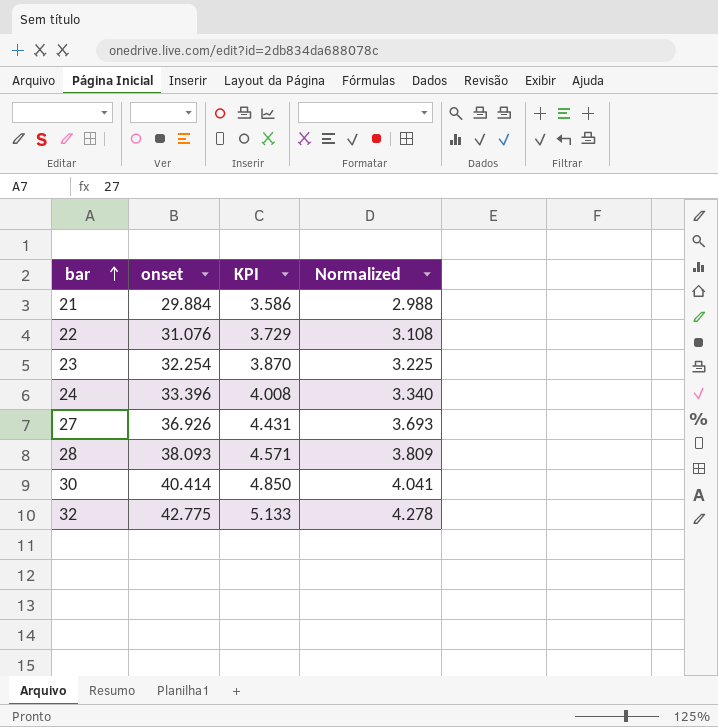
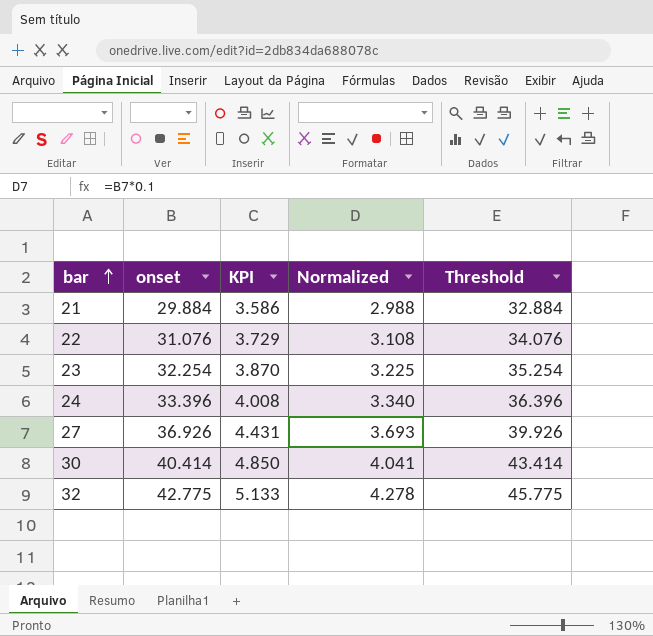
column Threshold | formula: none -> [onset] + 3
row 28: 38.093 | 4.571 | 3.809 -> none

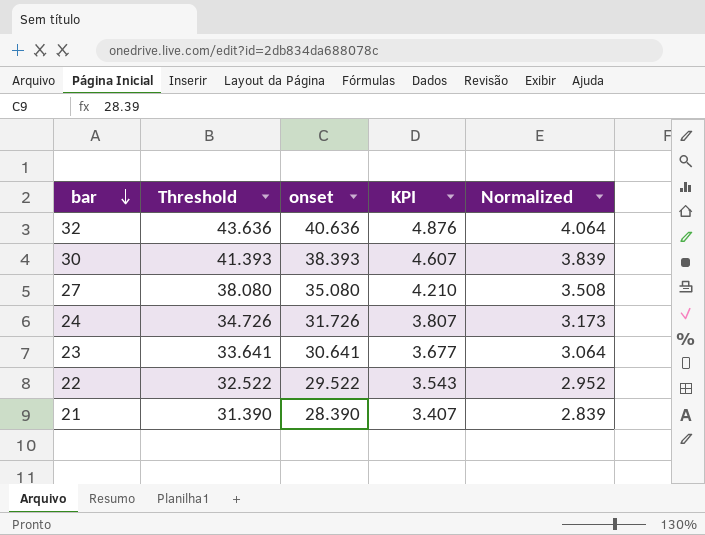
row order: bar ascending -> bar descending
column Threshold | position: 5 -> 2
32 | Threshold: 45.775 -> 43.636
32 | onset: 42.775 -> 40.636
32 | KPI: 5.133 -> 4.876
32 | Normalized: 4.278 -> 4.064
30 | Threshold: 43.414 -> 41.393
30 | onset: 40.414 -> 38.393
30 | KPI: 4.850 -> 4.607
30 | Normalized: 4.041 -> 3.839
27 | Threshold: 39.926 -> 38.080
27 | onset: 36.926 -> 35.080
27 | KPI: 4.431 -> 4.210
27 | Normalized: 3.693 -> 3.508
24 | Threshold: 36.396 -> 34.726
24 | onset: 33.396 -> 31.726
24 | KPI: 4.008 -> 3.807
24 | Normalized: 3.340 -> 3.173
23 | Threshold: 35.254 -> 33.641
23 | onset: 32.254 -> 30.641
23 | KPI: 3.870 -> 3.677
23 | Normalized: 3.225 -> 3.064
22 | Threshold: 34.076 -> 32.522
22 | onset: 31.076 -> 29.522
22 | KPI: 3.729 -> 3.543
22 | Normalized: 3.108 -> 2.952
21 | Threshold: 32.884 -> 31.390
21 | onset: 29.884 -> 28.390
21 | KPI: 3.586 -> 3.407
21 | Normalized: 2.988 -> 2.839

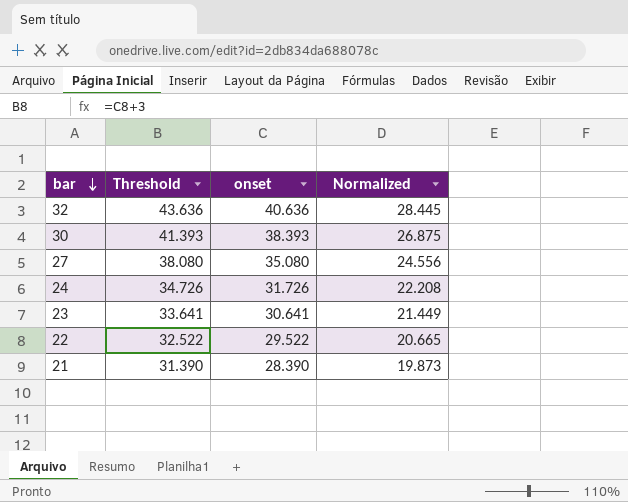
column KPI | formula: [onset] * 0.12 -> none
column Normalized | formula: [onset] * 0.1 -> [onset] * 0.7

